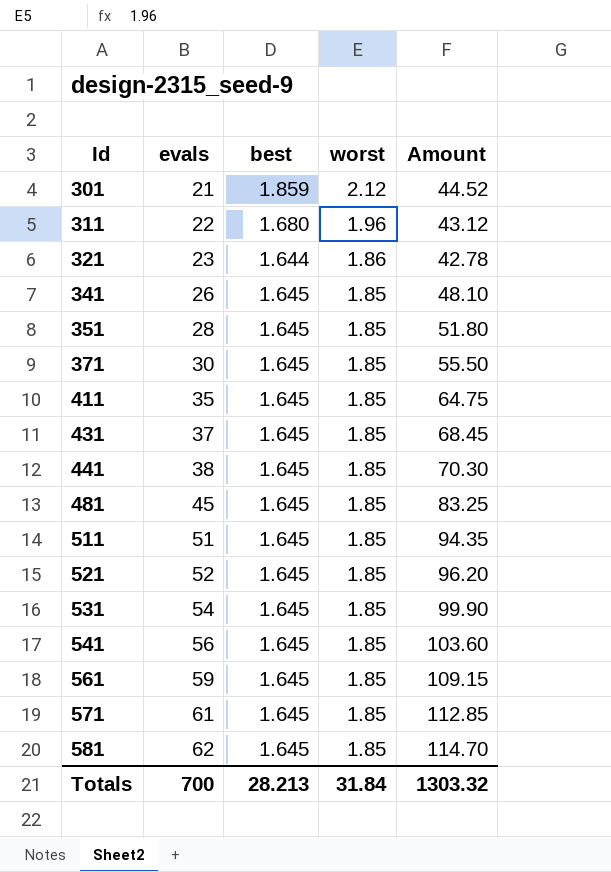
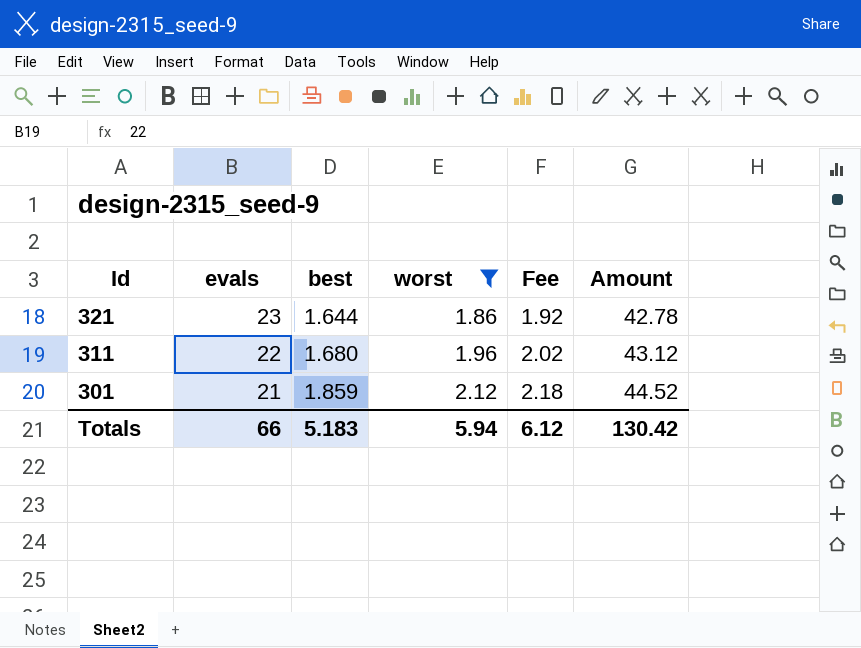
filter: none -> worst != 1.85
row order: Id ascending -> Id descending
column Fee | formula: none -> [worst] * 1.03
Totals | evals: 700 -> 66
Totals | best: 28.213 -> 5.183
Totals | worst: 31.84 -> 5.94
Totals | Amount: 1303.32 -> 130.42

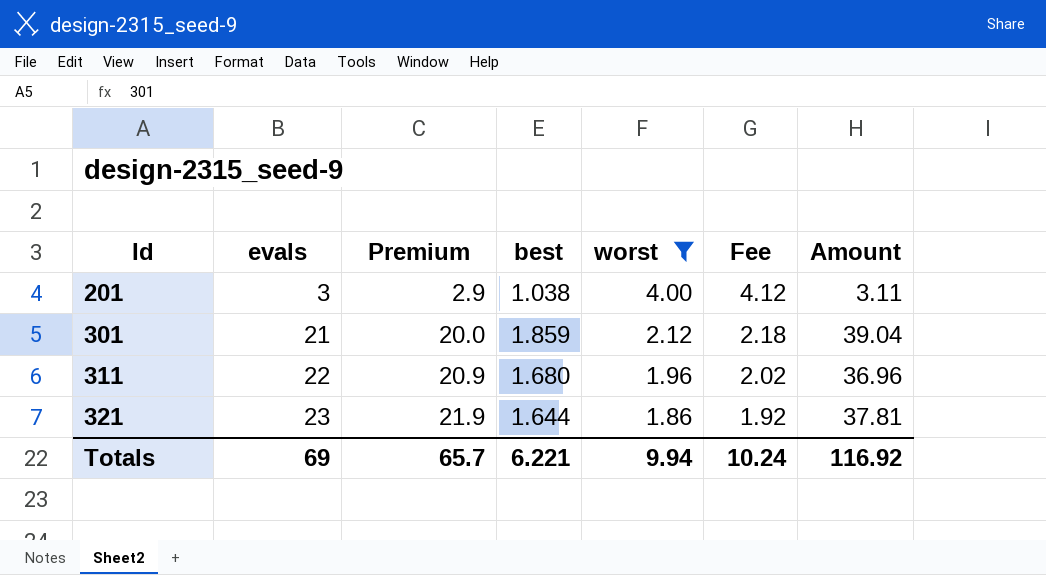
row order: Id descending -> Id ascending
column Premium | formula: none -> [evals] * 0.95
column Amount | formula: [evals] * [worst] -> [evals] * [best]
row 201: none -> 3 | 2.9 | 1.038 | 4.00 | 4.12 | 3.11
Totals | evals: 66 -> 69
Totals | best: 5.183 -> 6.221
Totals | worst: 5.94 -> 9.94
Totals | Fee: 6.12 -> 10.24
Totals | Amount: 130.42 -> 116.92

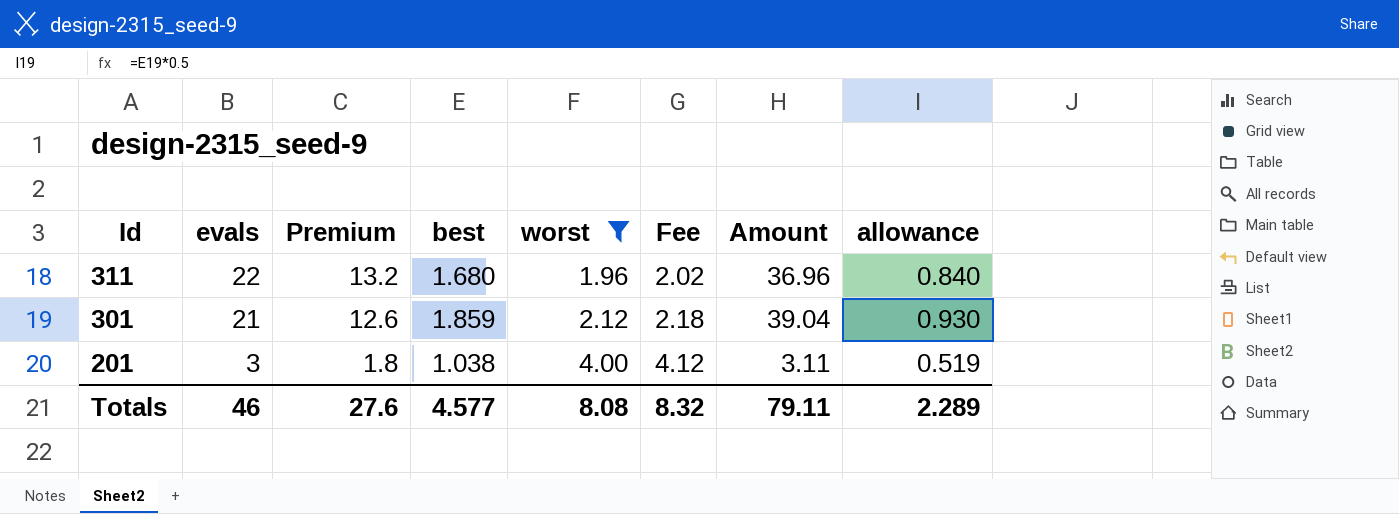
row order: Id ascending -> Id descending
column Premium | formula: [evals] * 0.95 -> [evals] * 0.6
column allowance | formula: none -> [best] * 0.5
row 321: 23 | 21.9 | 1.644 | 1.86 | 1.92 | 37.81 -> none
Totals | evals: 69 -> 46
Totals | Premium: 65.7 -> 27.6
Totals | best: 6.221 -> 4.577
Totals | worst: 9.94 -> 8.08
Totals | Fee: 10.24 -> 8.32
Totals | Amount: 116.92 -> 79.11

